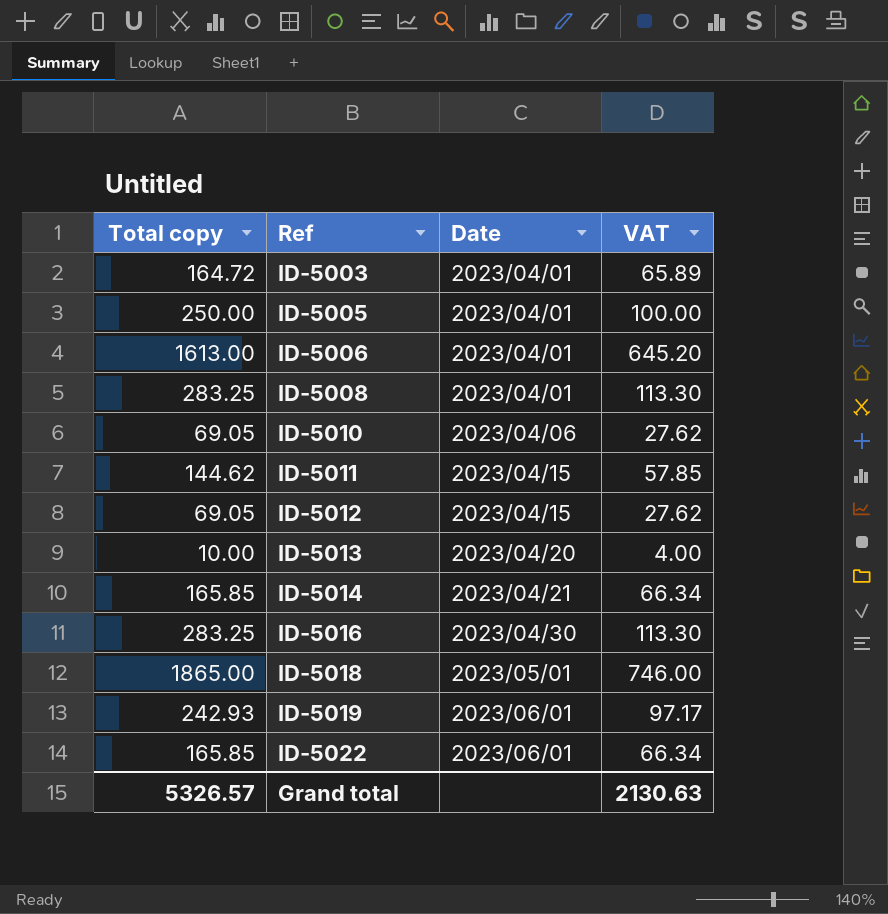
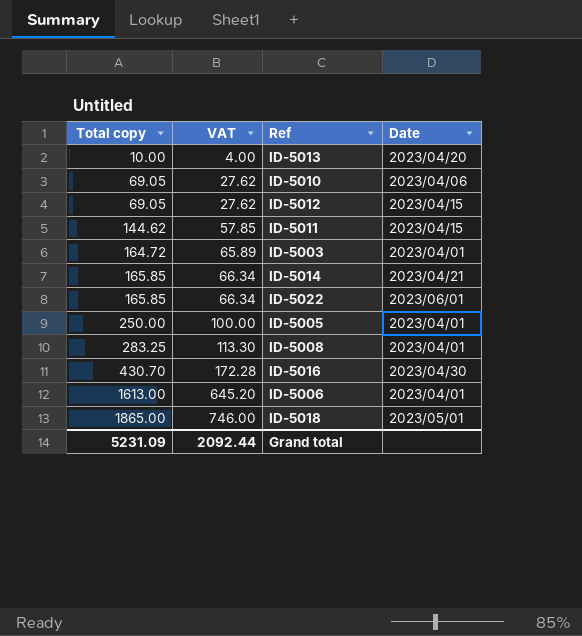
row order: Ref ascending -> Total copy ascending
column VAT | position: 4 -> 2
row ID-5019: 242.93 | 2023/06/01 | 97.17 -> none
ID-5016 | Total copy: 283.25 -> 430.70
ID-5016 | VAT: 113.30 -> 172.28
Grand total | Total copy: 5326.57 -> 5231.09
Grand total | VAT: 2130.63 -> 2092.44

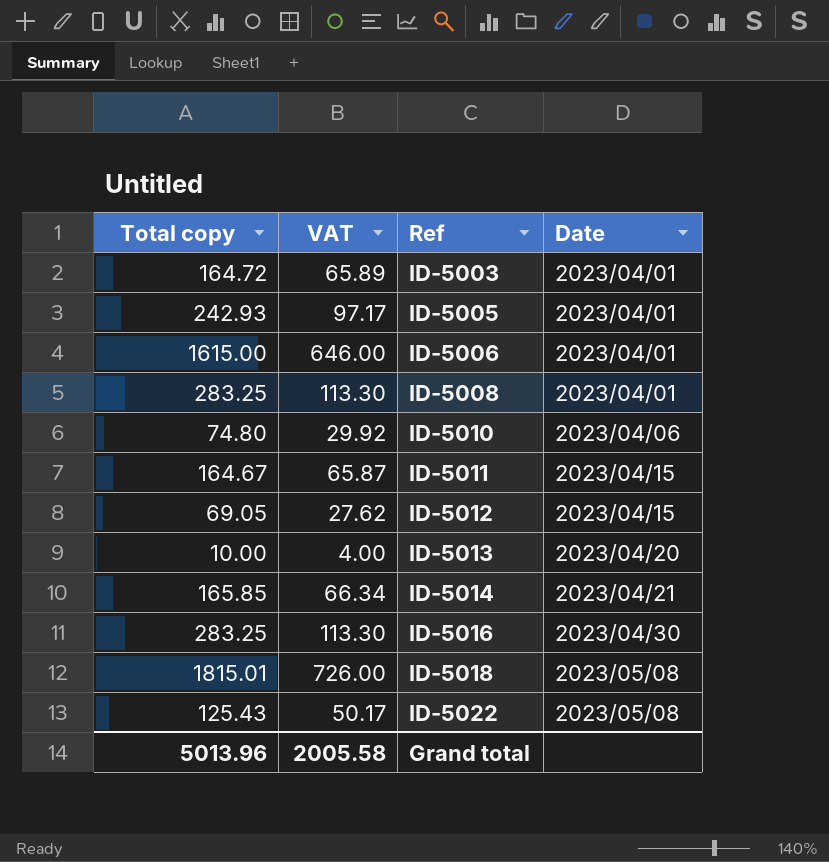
row order: Total copy ascending -> Ref ascending
ID-5005 | Total copy: 250.00 -> 242.93
ID-5005 | VAT: 100.00 -> 97.17
ID-5006 | Total copy: 1613.00 -> 1615.00
ID-5006 | VAT: 645.20 -> 646.00
ID-5010 | Total copy: 69.05 -> 74.80
ID-5010 | VAT: 27.62 -> 29.92
ID-5011 | Total copy: 144.62 -> 164.67
ID-5011 | VAT: 57.85 -> 65.87
ID-5016 | Total copy: 430.70 -> 283.25
ID-5016 | VAT: 172.28 -> 113.30
ID-5018 | Total copy: 1865.00 -> 1815.01
ID-5018 | VAT: 746.00 -> 726.00
ID-5018 | Date: 2023/05/01 -> 2023/05/08
ID-5022 | Total copy: 165.85 -> 125.43
ID-5022 | VAT: 66.34 -> 50.17
ID-5022 | Date: 2023/06/01 -> 2023/05/08
Grand total | Total copy: 5231.09 -> 5013.96
Grand total | VAT: 2092.44 -> 2005.58

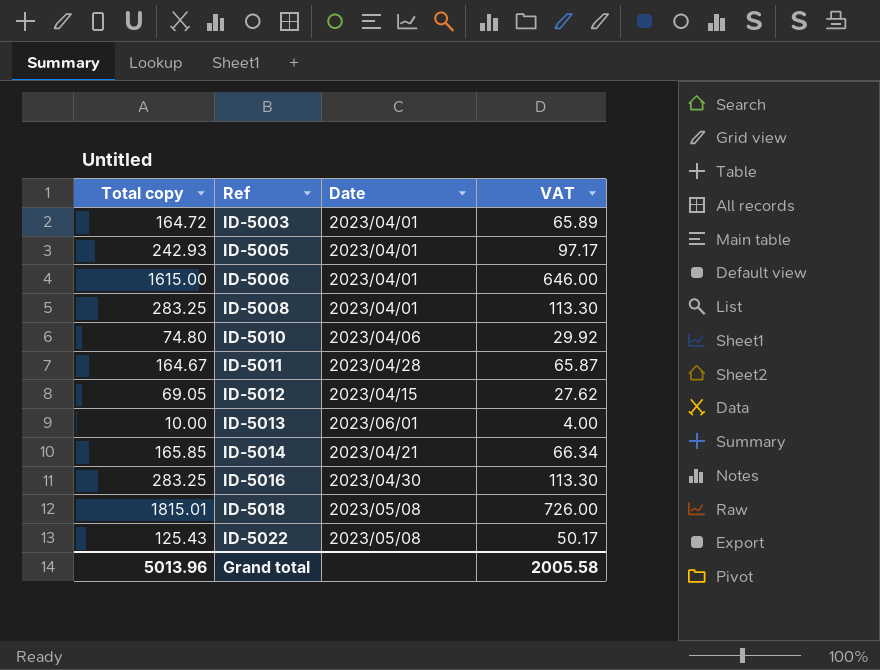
column VAT | position: 2 -> 4
ID-5011 | Date: 2023/04/15 -> 2023/04/28
ID-5013 | Date: 2023/04/20 -> 2023/06/01

